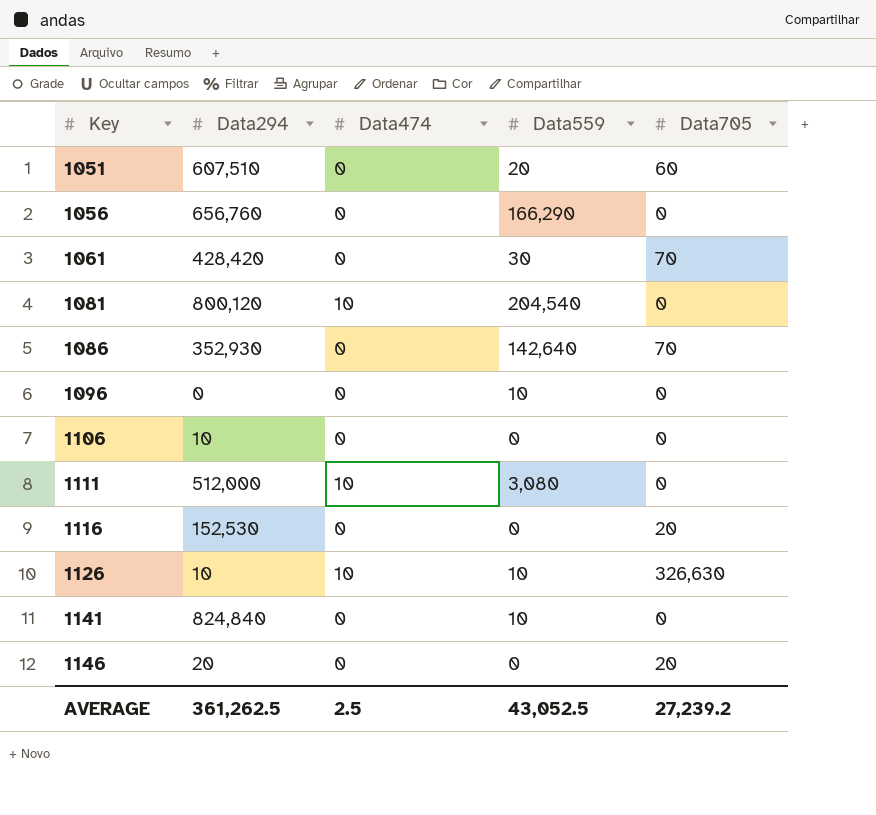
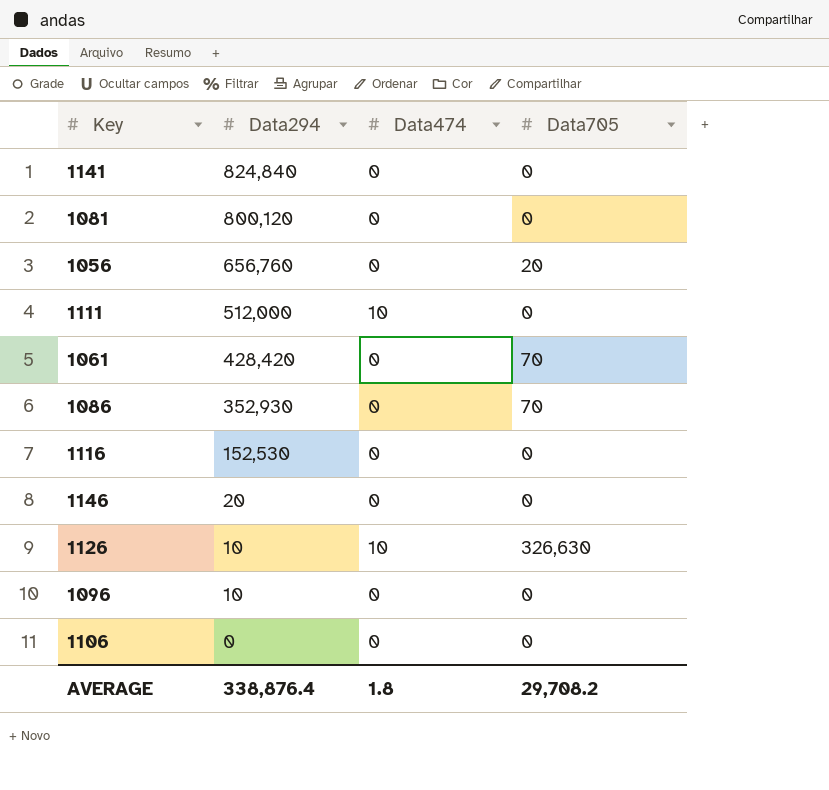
row order: Key ascending -> Data294 descending
column Data559 | position: 4 -> none
row 1051: 607,510 | 0 | 20 | 60 -> none
1081 | Data474: 10 -> 0
1056 | Data705: 0 -> 20
1116 | Data705: 20 -> 0
1146 | Data705: 20 -> 0
1096 | Data294: 0 -> 10
1106 | Data294: 10 -> 0
AVERAGE | Data294: 361,262.5 -> 338,876.4
AVERAGE | Data474: 2.5 -> 1.8
AVERAGE | Data705: 27,239.2 -> 29,708.2

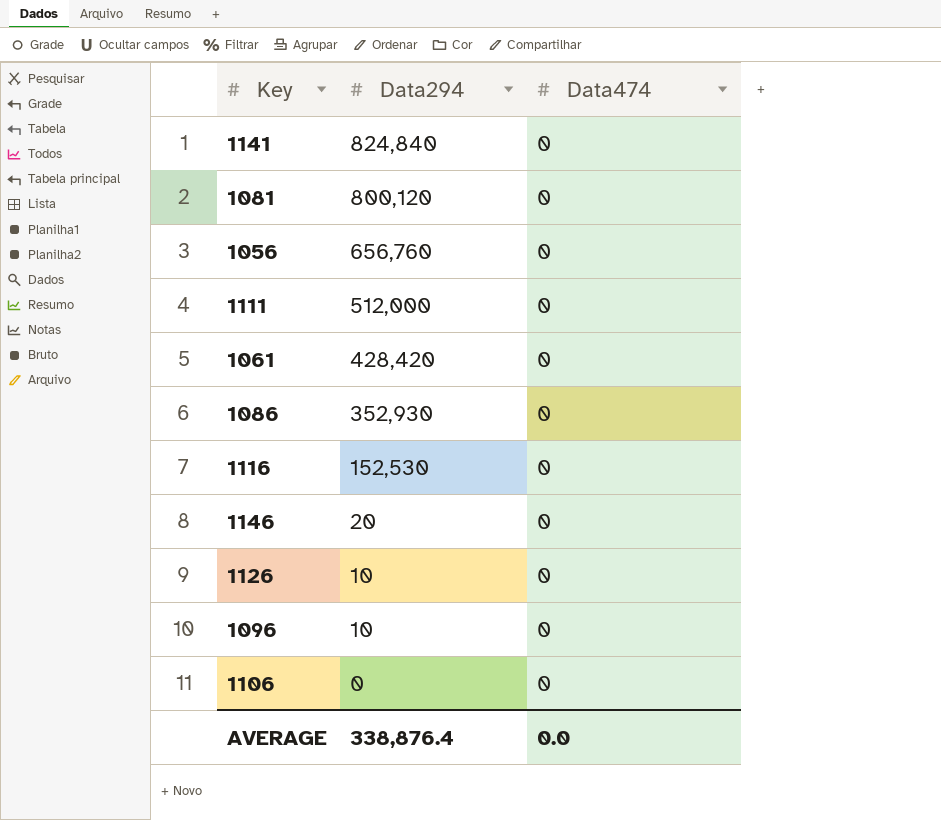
column Data705 | position: 4 -> none
1111 | Data474: 10 -> 0
1126 | Data474: 10 -> 0
AVERAGE | Data474: 1.8 -> 0.0

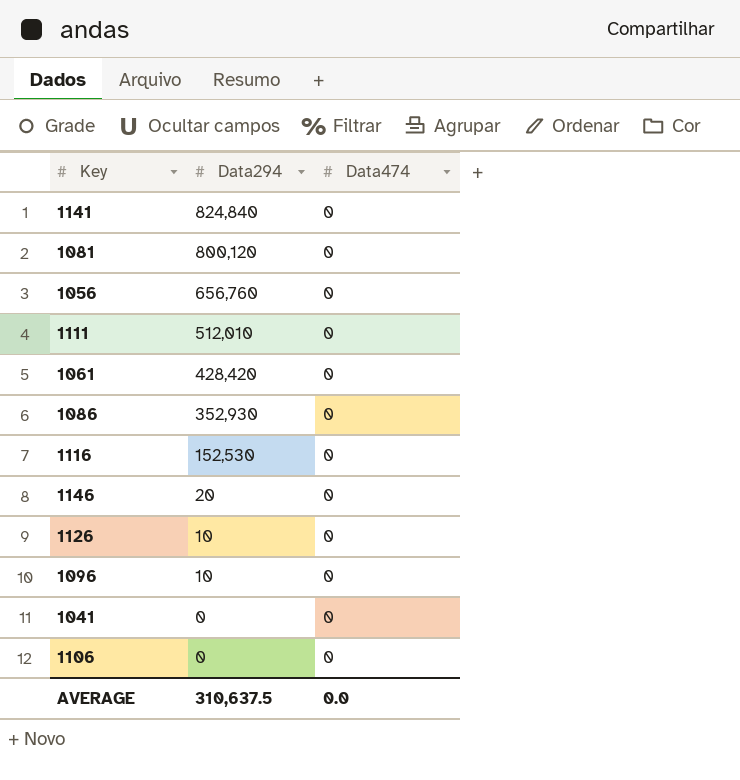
1111 | Data294: 512,000 -> 512,010
row 1041: none -> 0 | 0
AVERAGE | Data294: 338,876.4 -> 310,637.5

